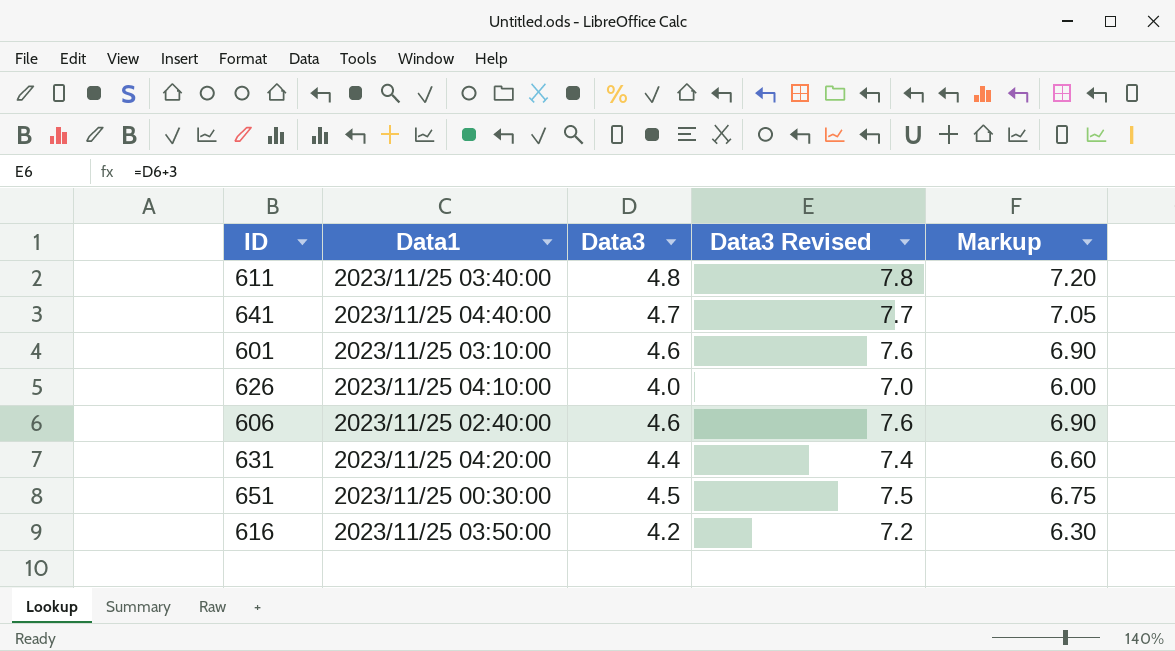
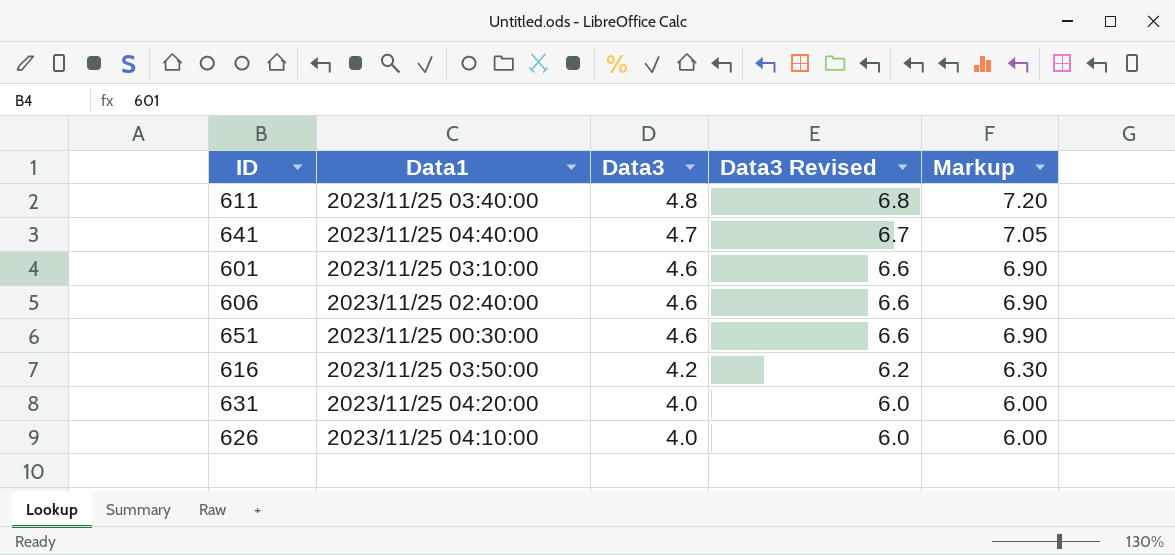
row order: none -> Data3 descending
column Data3 Revised | formula: [Data3] + 3 -> [Data3] + 2
651 | Data3: 4.5 -> 4.6
651 | Markup: 6.75 -> 6.90
631 | Data3: 4.4 -> 4.0
631 | Markup: 6.60 -> 6.00

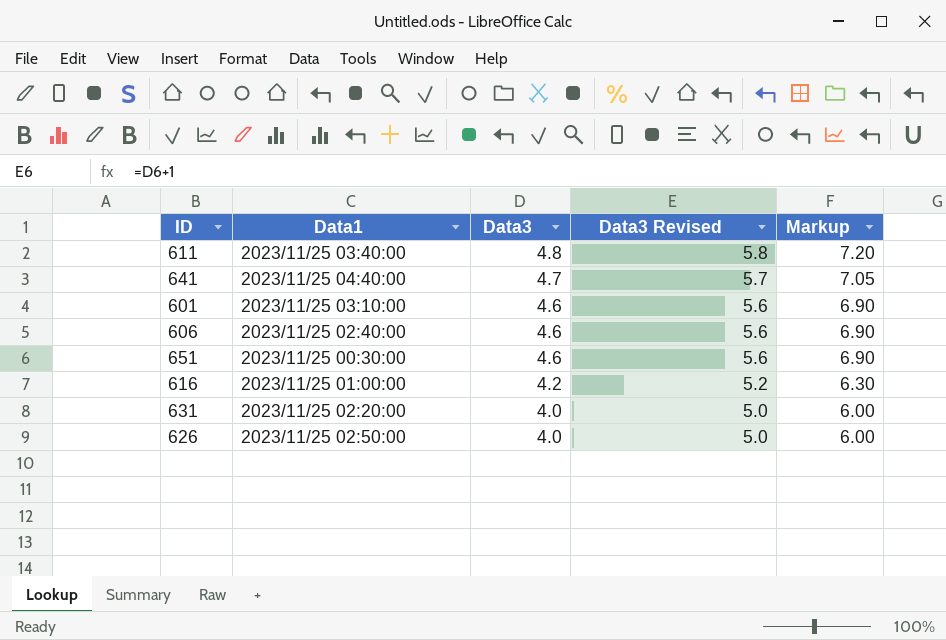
column Data3 Revised | formula: [Data3] + 2 -> [Data3] + 1
616 | Data1: 2023/11/25 03:50:00 -> 2023/11/25 01:00:00
631 | Data1: 2023/11/25 04:20:00 -> 2023/11/25 02:20:00
626 | Data1: 2023/11/25 04:10:00 -> 2023/11/25 02:50:00

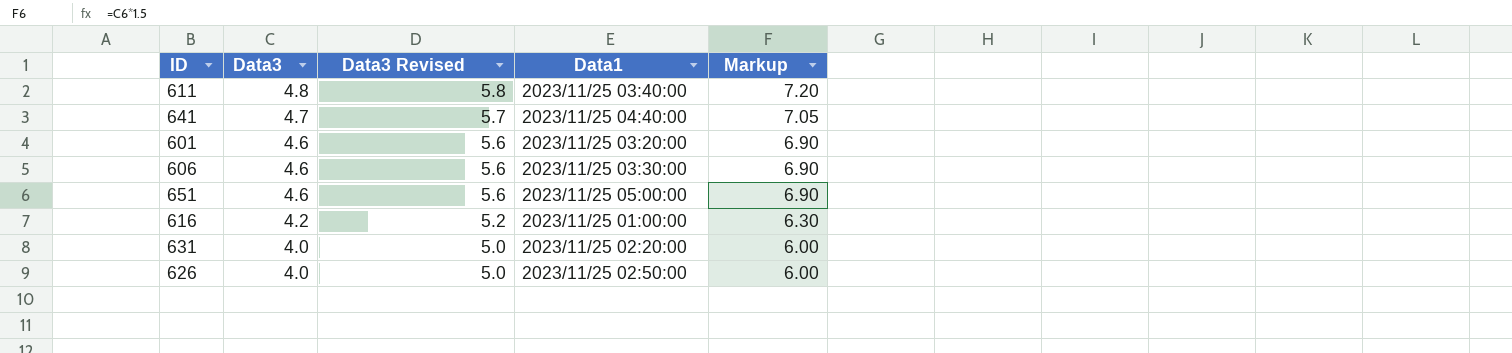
column Data1 | position: 2 -> 4
601 | Data1: 2023/11/25 03:10:00 -> 2023/11/25 03:20:00
606 | Data1: 2023/11/25 02:40:00 -> 2023/11/25 03:30:00
651 | Data1: 2023/11/25 00:30:00 -> 2023/11/25 05:00:00

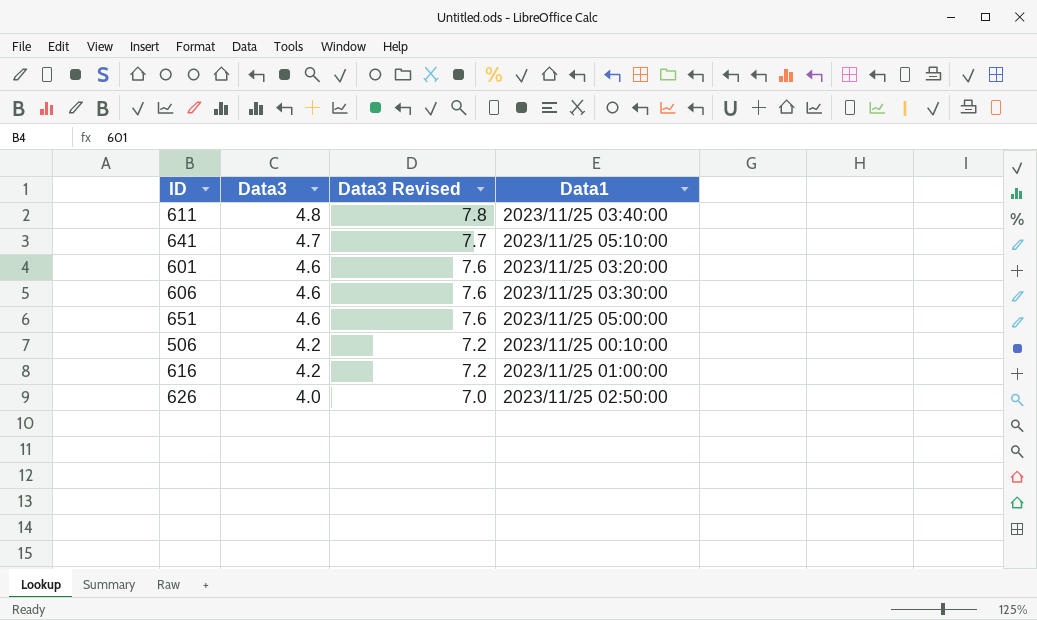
column Markup | formula: [Data3] * 1.5 -> none
column Data3 Revised | formula: [Data3] + 1 -> [Data3] + 3
row 631: 4.0 | 5.0 | 2023/11/25 02:20:00 | 6.00 -> none
641 | Data1: 2023/11/25 04:40:00 -> 2023/11/25 05:10:00
row 506: none -> 4.2 | 7.2 | 2023/11/25 00:10:00

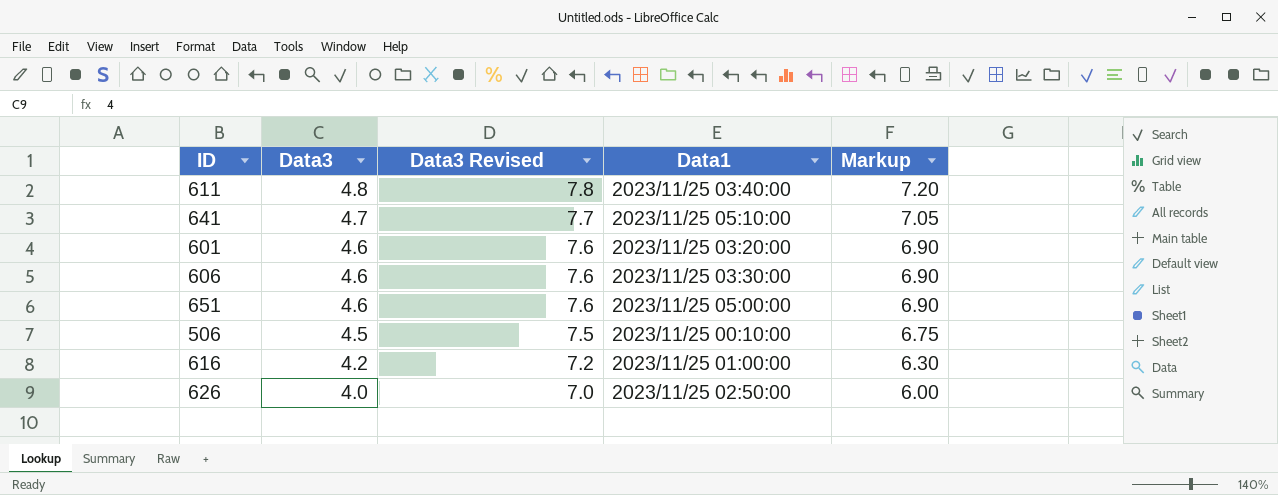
column Markup | formula: none -> [Data3] * 1.5
506 | Data3: 4.2 -> 4.5
506 | Data3 Revised: 7.2 -> 7.5

